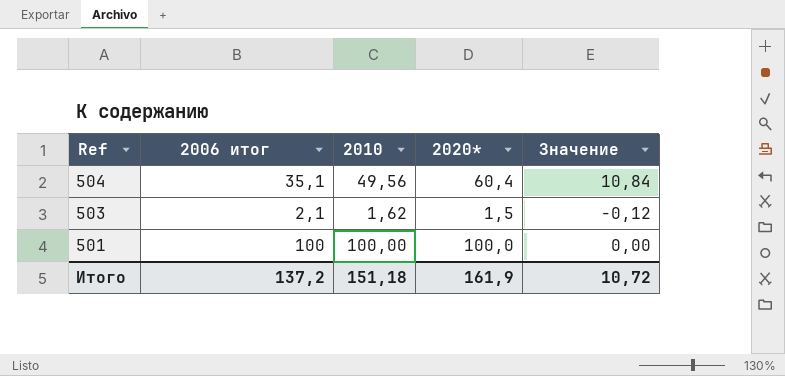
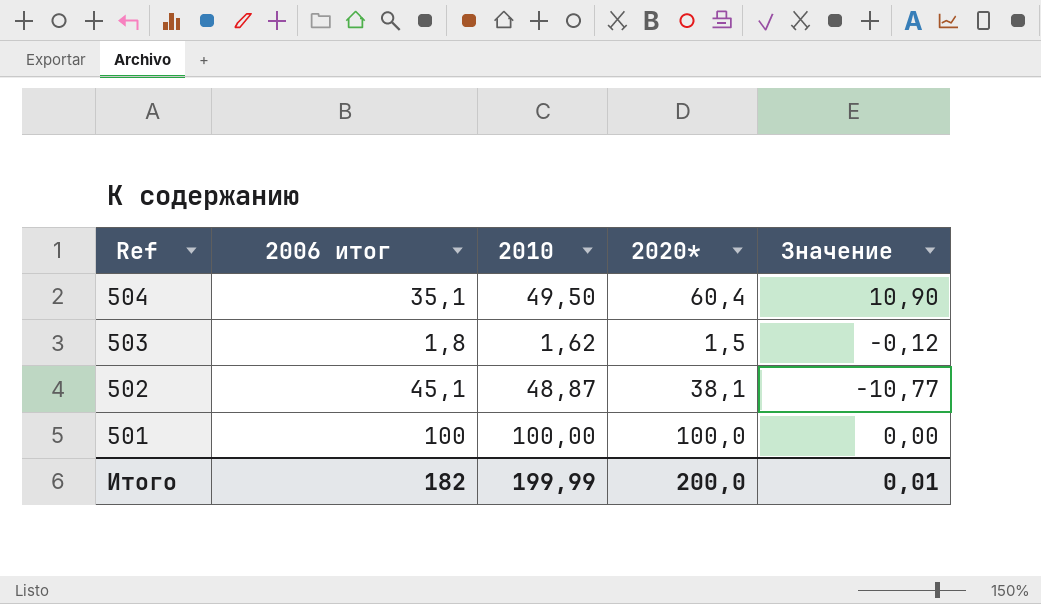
504 | 2010: 49,56 -> 49,50
504 | Значение: 10,84 -> 10,90
503 | 2006 итог: 2,1 -> 1,8
row 502: none -> 45,1 | 48,87 | 38,1 | -10,77
Итого | 2006 итог: 137,2 -> 182
Итого | 2010: 151,18 -> 199,99
Итого | 2020*: 161,9 -> 200,0
Итого | Значение: 10,72 -> 0,01

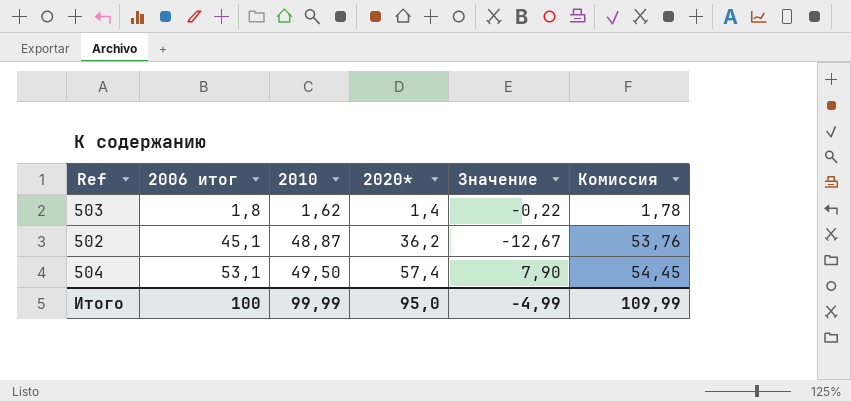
row order: Ref descending -> 2006 итог ascending
column Комиссия | formula: none -> [2010] * 1,1
row 501: 100 | 100,00 | 100,0 | 0,00 -> none
503 | 2020*: 1,5 -> 1,4
503 | Значение: -0,12 -> -0,22
502 | 2020*: 38,1 -> 36,2
502 | Значение: -10,77 -> -12,67
504 | 2006 итог: 35,1 -> 53,1
504 | 2020*: 60,4 -> 57,4
504 | Значение: 10,90 -> 7,90
Итого | 2006 итог: 182 -> 100
Итого | 2010: 199,99 -> 99,99
Итого | 2020*: 200,0 -> 95,0
Итого | Значение: 0,01 -> -4,99

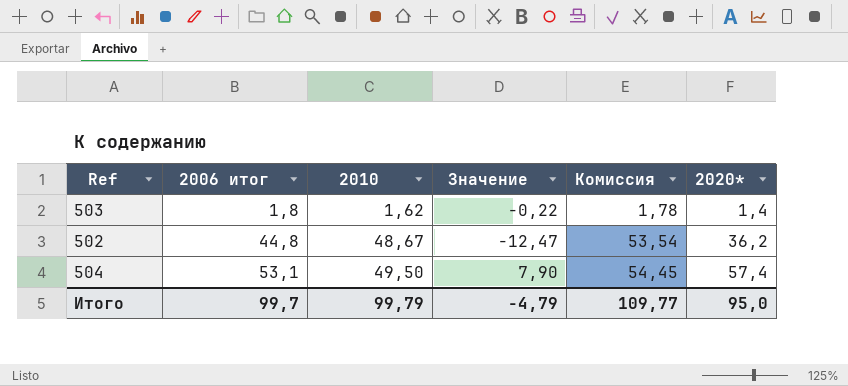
column 2020* | position: 4 -> 6
502 | 2006 итог: 45,1 -> 44,8
502 | 2010: 48,87 -> 48,67
502 | Значение: -12,67 -> -12,47
502 | Комиссия: 53,76 -> 53,54
Итого | 2006 итог: 100 -> 99,7
Итого | 2010: 99,99 -> 99,79
Итого | Значение: -4,99 -> -4,79
Итого | Комиссия: 109,99 -> 109,77

